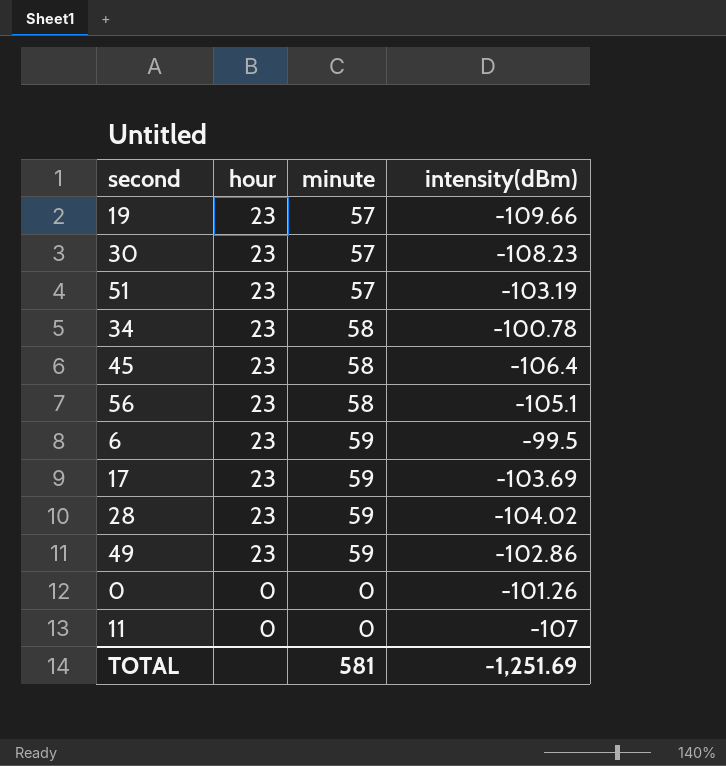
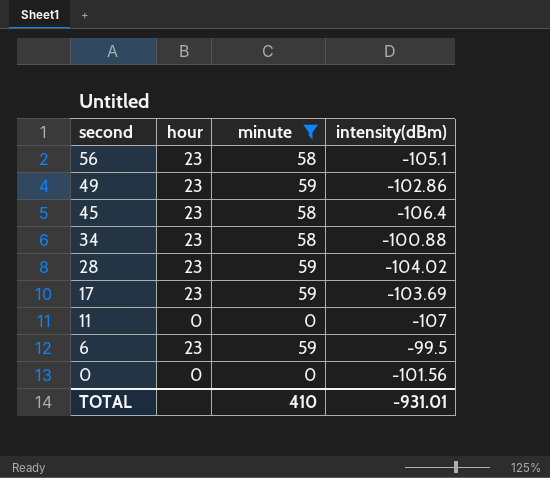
filter: none -> minute != 57
row order: hour descending -> second descending
34 | intensity(dBm): -100.78 -> -100.88
0 | intensity(dBm): -101.26 -> -101.56
TOTAL | minute: 581 -> 410
TOTAL | intensity(dBm): -1,251.69 -> -931.01

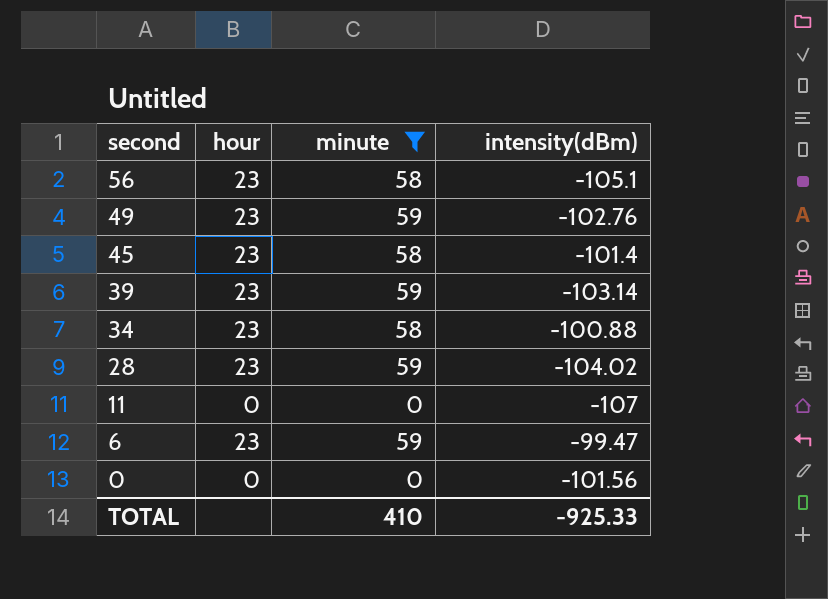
row 17: 23 | 59 | -103.69 -> none
49 | intensity(dBm): -102.86 -> -102.76
45 | intensity(dBm): -106.4 -> -101.4
row 39: none -> 23 | 59 | -103.14
6 | intensity(dBm): -99.5 -> -99.47
TOTAL | intensity(dBm): -931.01 -> -925.33

